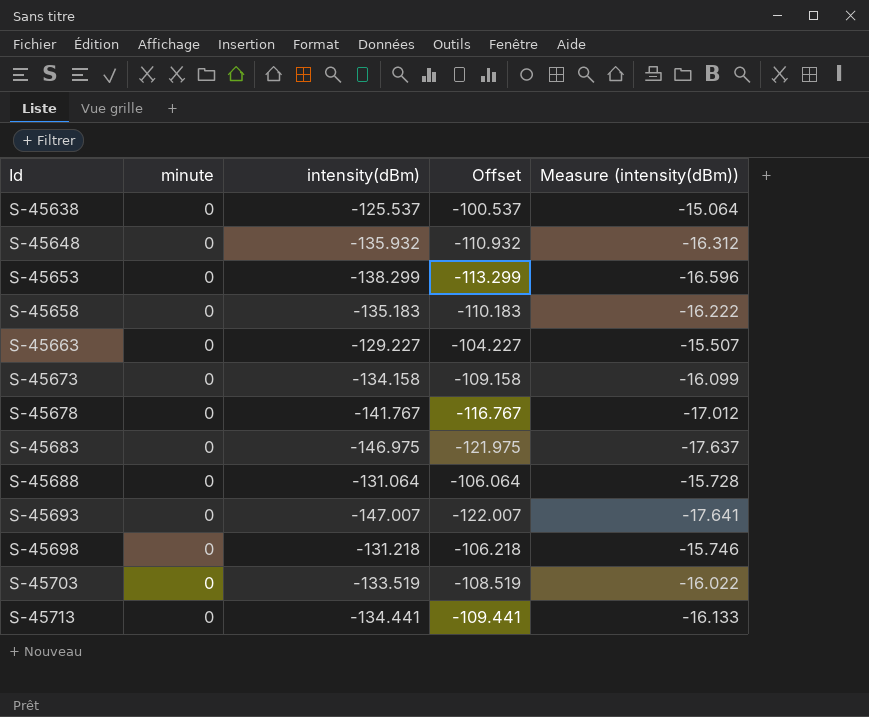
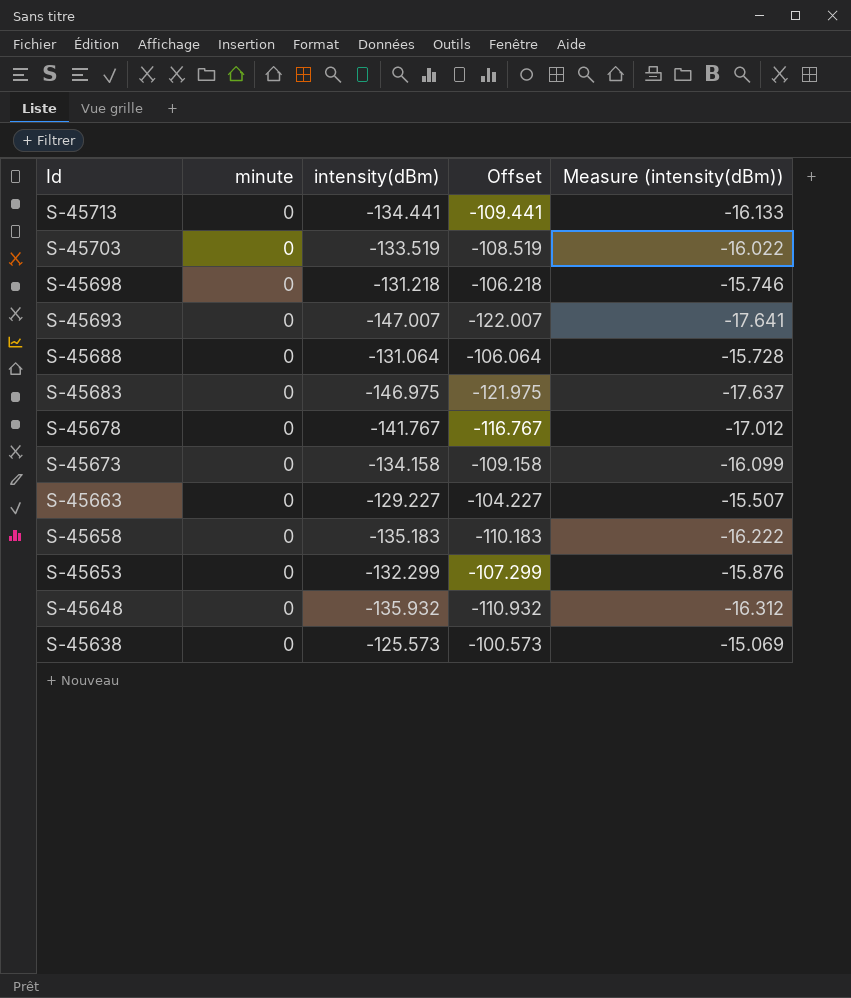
row order: Id ascending -> Id descending
S-45653 | intensity(dBm): -138.299 -> -132.299
S-45653 | Offset: -113.299 -> -107.299
S-45653 | Measure (intensity(dBm)): -16.596 -> -15.876
S-45638 | intensity(dBm): -125.537 -> -125.573
S-45638 | Offset: -100.537 -> -100.573
S-45638 | Measure (intensity(dBm)): -15.064 -> -15.069

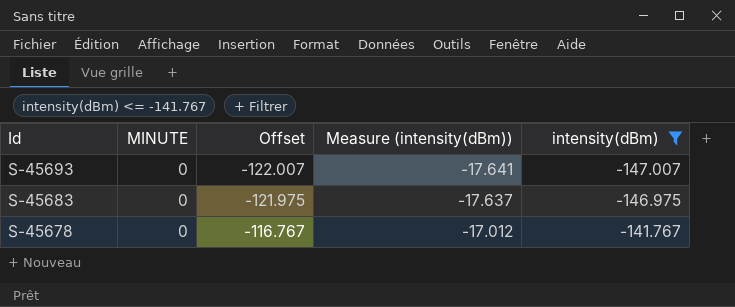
filter: none -> intensity(dBm) <= -141.767
column name: minute -> MINUTE
column intensity(dBm) | position: 3 -> 5

